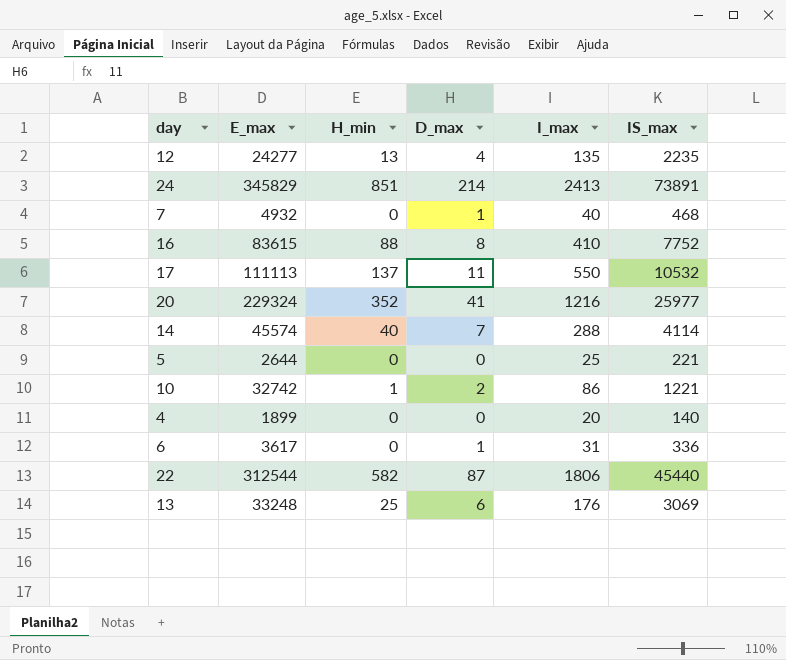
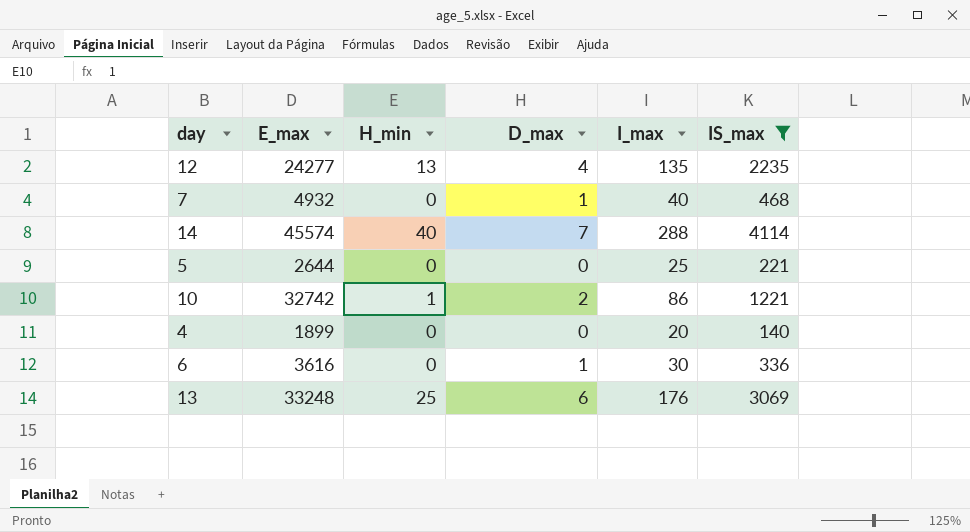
filter: none -> IS_max <= 4114
6 | E_max: 3617 -> 3616
6 | I_max: 31 -> 30

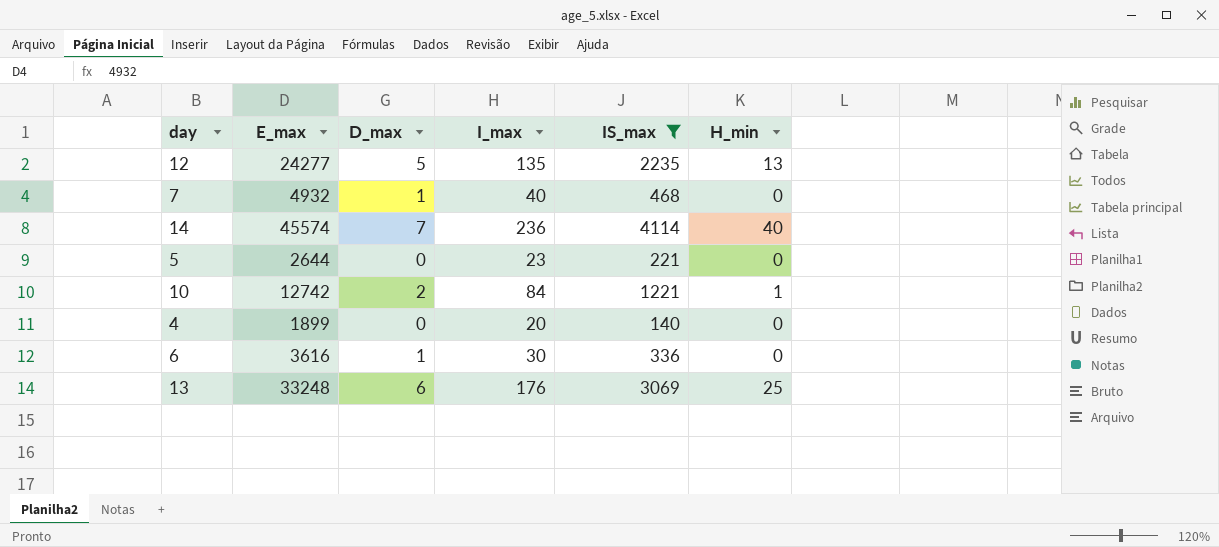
column H_min | position: 3 -> 6
12 | D_max: 4 -> 5
14 | I_max: 288 -> 236
5 | I_max: 25 -> 23
10 | E_max: 32742 -> 12742
10 | I_max: 86 -> 84

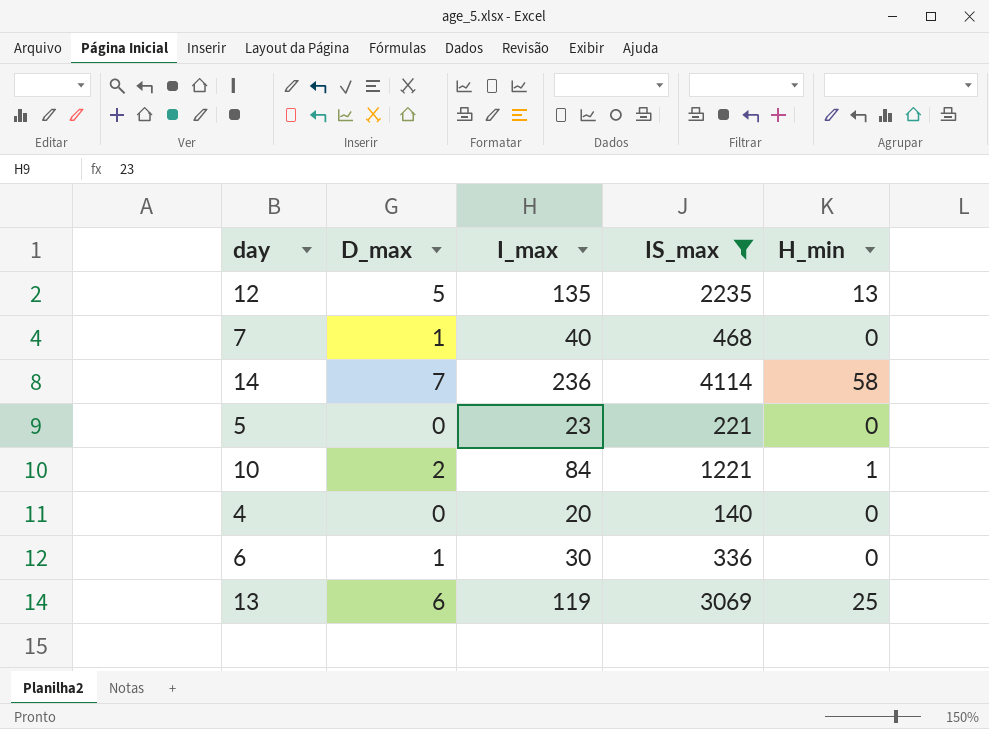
column E_max | position: 2 -> none
14 | H_min: 40 -> 58
13 | I_max: 176 -> 119

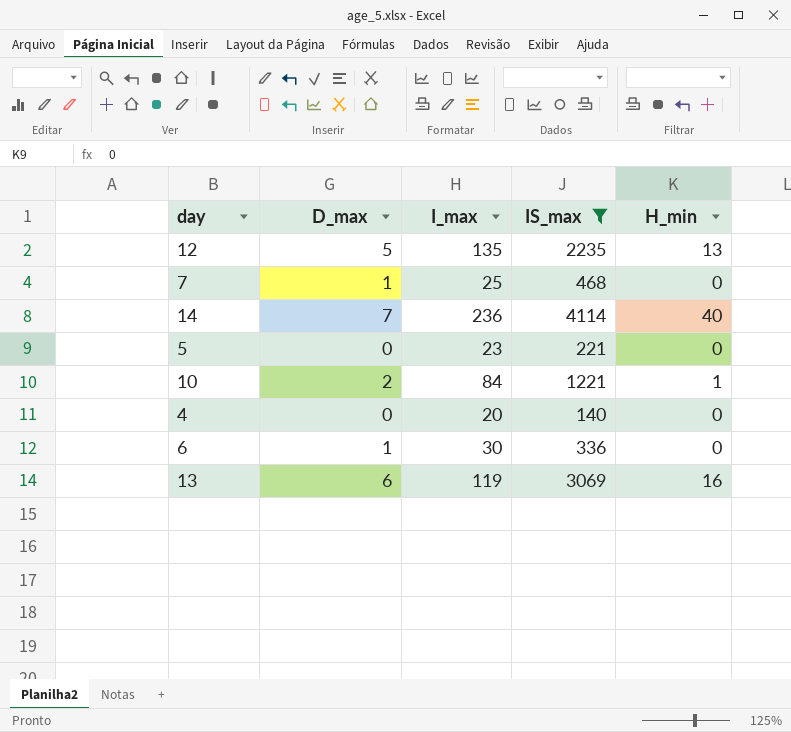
7 | I_max: 40 -> 25
14 | H_min: 58 -> 40
13 | H_min: 25 -> 16

